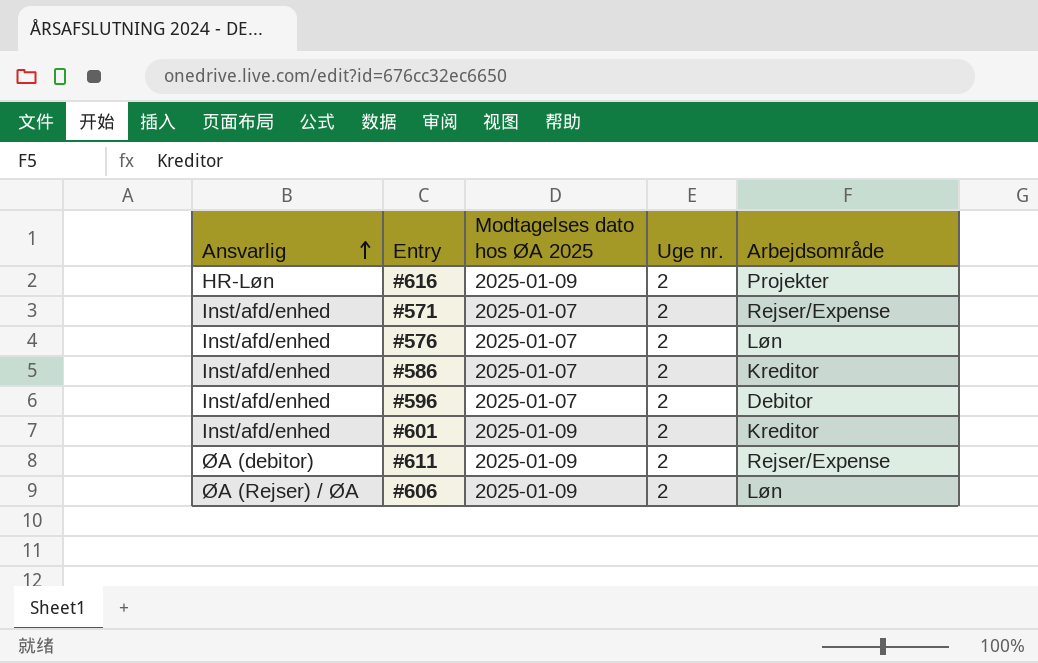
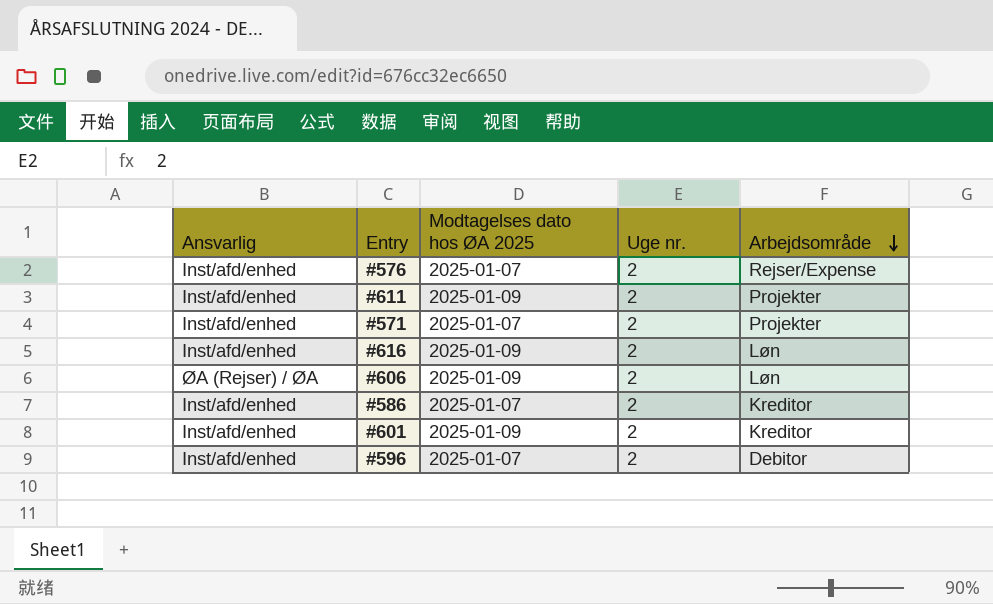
row order: Ansvarlig ascending -> Arbejdsområde descending
#576 | Arbejdsområde: Løn -> Rejser/Expense
#611 | Ansvarlig: ØA (debitor) -> Inst/afd/enhed
#611 | Arbejdsområde: Rejser/Expense -> Projekter
#571 | Arbejdsområde: Rejser/Expense -> Projekter
#616 | Ansvarlig: HR-Løn -> Inst/afd/enhed
#616 | Arbejdsområde: Projekter -> Løn

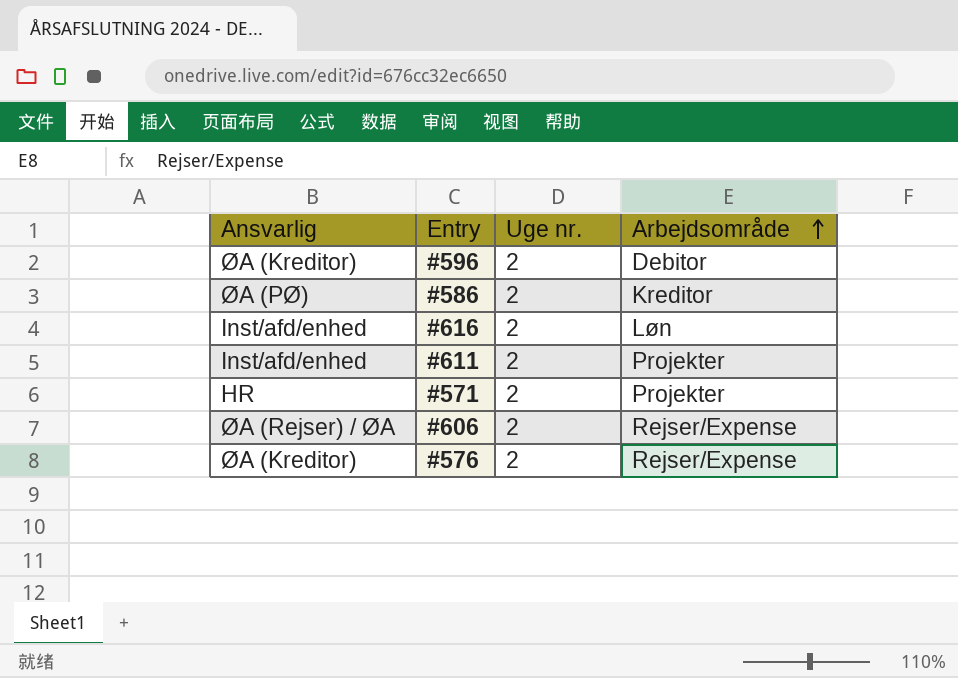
row order: Arbejdsområde descending -> Arbejdsområde ascending
column Modtagelses dato hos ØA 2025 | position: 3 -> none
row #601: Inst/afd/enhed | 2025-01-09 | 2 | Kreditor -> none
#596 | Ansvarlig: Inst/afd/enhed -> ØA (Kreditor)
#586 | Ansvarlig: Inst/afd/enhed -> ØA (PØ)
#571 | Ansvarlig: Inst/afd/enhed -> HR
#606 | Arbejdsområde: Løn -> Rejser/Expense
#576 | Ansvarlig: Inst/afd/enhed -> ØA (Kreditor)

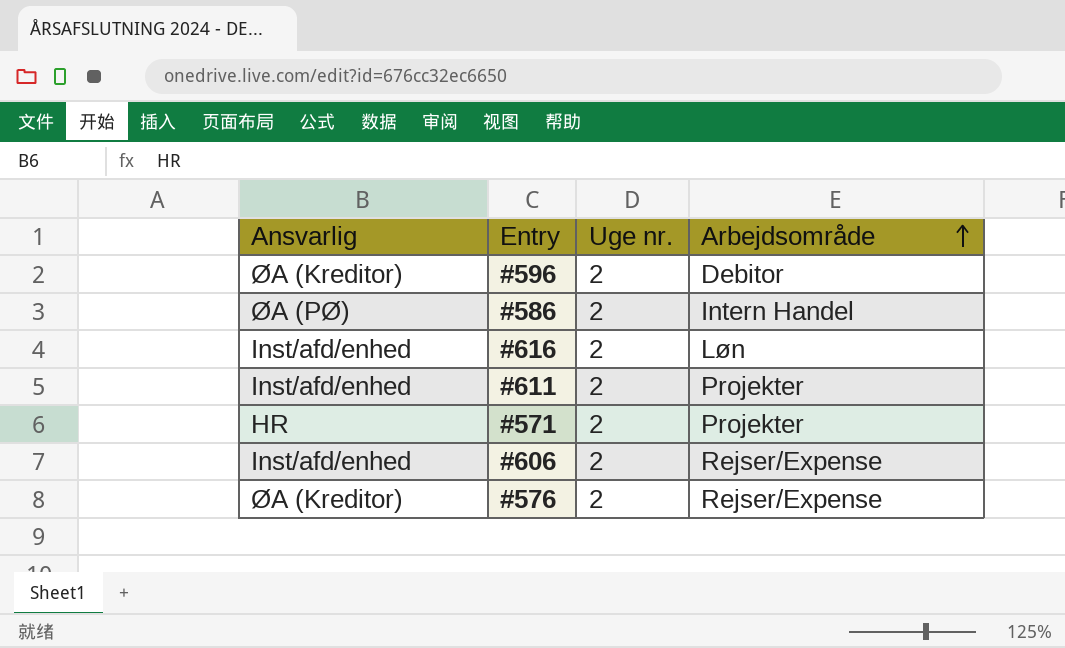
#586 | Arbejdsområde: Kreditor -> Intern Handel
#606 | Ansvarlig: ØA (Rejser) / ØA -> Inst/afd/enhed

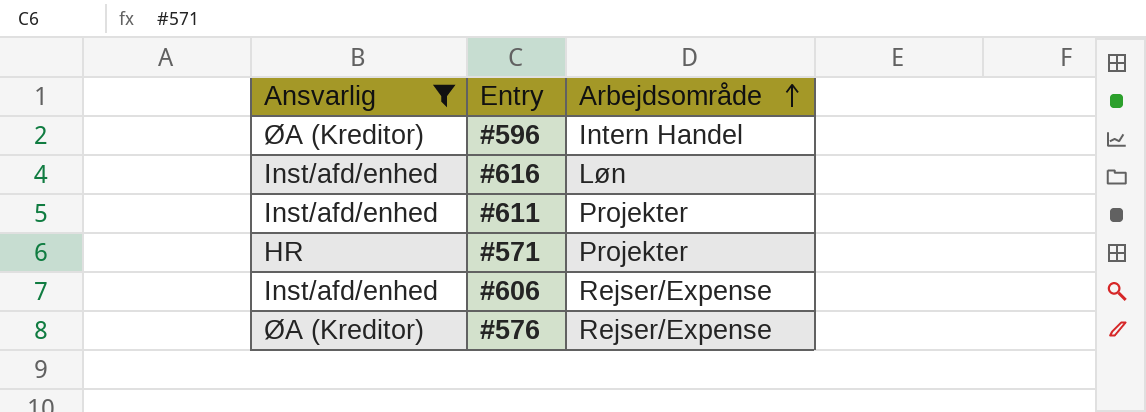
filter: none -> Ansvarlig != ØA (PØ)
column Uge nr. | position: 3 -> none
#596 | Arbejdsområde: Debitor -> Intern Handel

